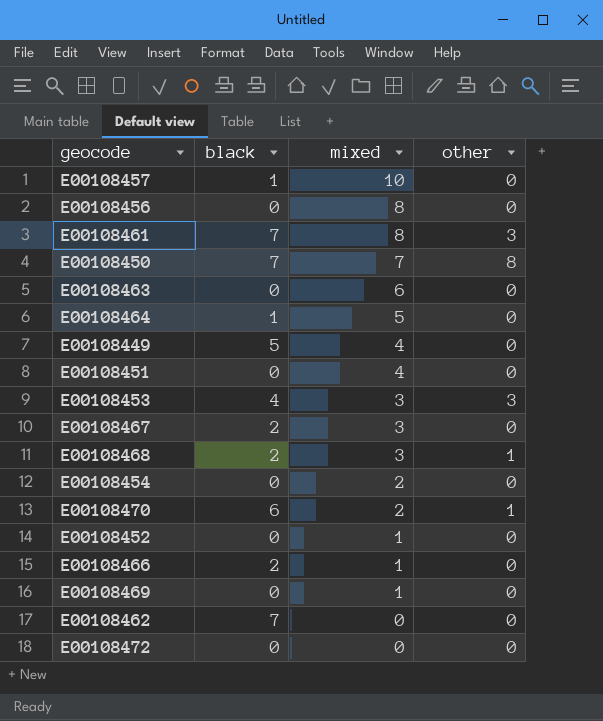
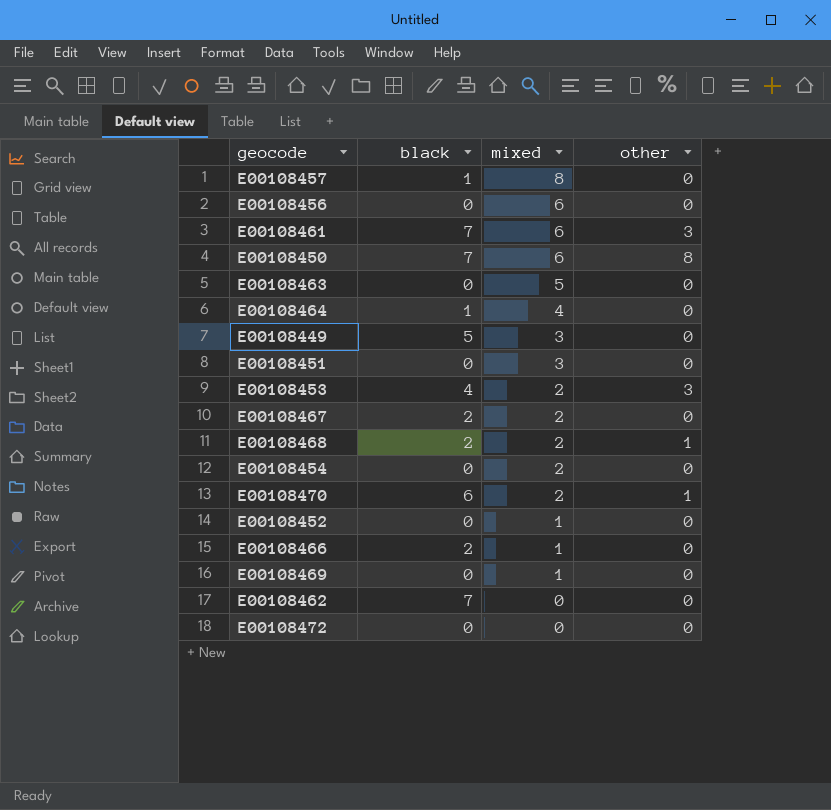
E00108457 | mixed: 10 -> 8
E00108456 | mixed: 8 -> 6
E00108461 | mixed: 8 -> 6
E00108450 | mixed: 7 -> 6
E00108463 | mixed: 6 -> 5
E00108464 | mixed: 5 -> 4
E00108449 | mixed: 4 -> 3
E00108451 | mixed: 4 -> 3
E00108453 | mixed: 3 -> 2
E00108467 | mixed: 3 -> 2
E00108468 | mixed: 3 -> 2

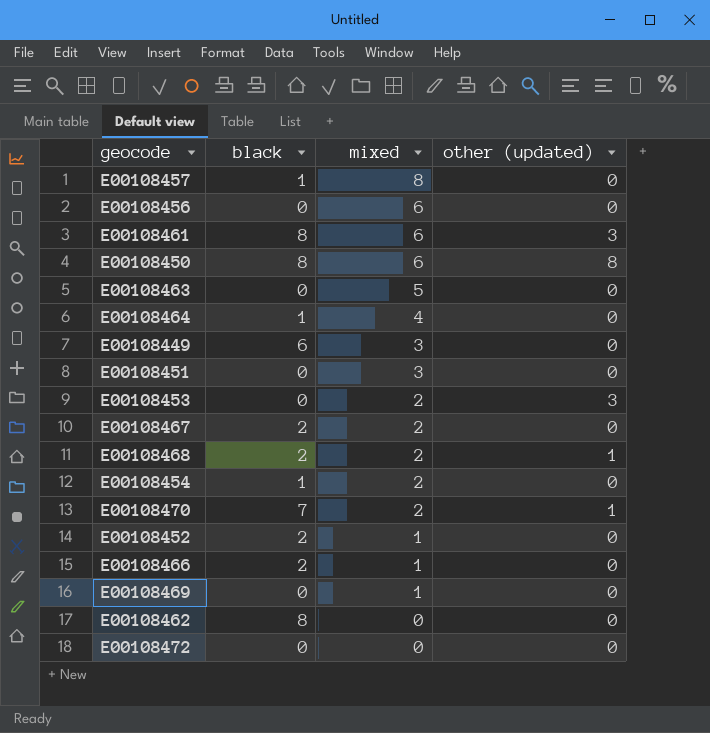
column name: other -> other (updated)
E00108461 | black: 7 -> 8
E00108450 | black: 7 -> 8
E00108449 | black: 5 -> 6
E00108453 | black: 4 -> 0
E00108454 | black: 0 -> 1
E00108470 | black: 6 -> 7
E00108452 | black: 0 -> 2
E00108462 | black: 7 -> 8

